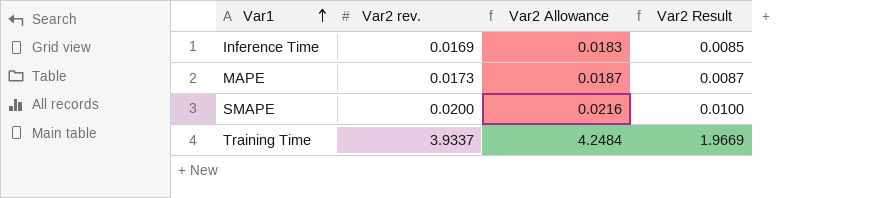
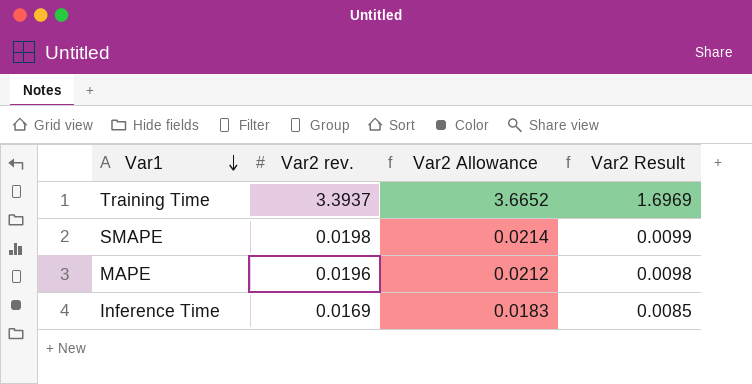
row order: Var1 ascending -> Var1 descending
Training Time | Var2 rev.: 3.9337 -> 3.3937
Training Time | Var2 Allowance: 4.2484 -> 3.6652
Training Time | Var2 Result: 1.9669 -> 1.6969
SMAPE | Var2 rev.: 0.0200 -> 0.0198
SMAPE | Var2 Allowance: 0.0216 -> 0.0214
SMAPE | Var2 Result: 0.0100 -> 0.0099
MAPE | Var2 rev.: 0.0173 -> 0.0196
MAPE | Var2 Allowance: 0.0187 -> 0.0212
MAPE | Var2 Result: 0.0087 -> 0.0098

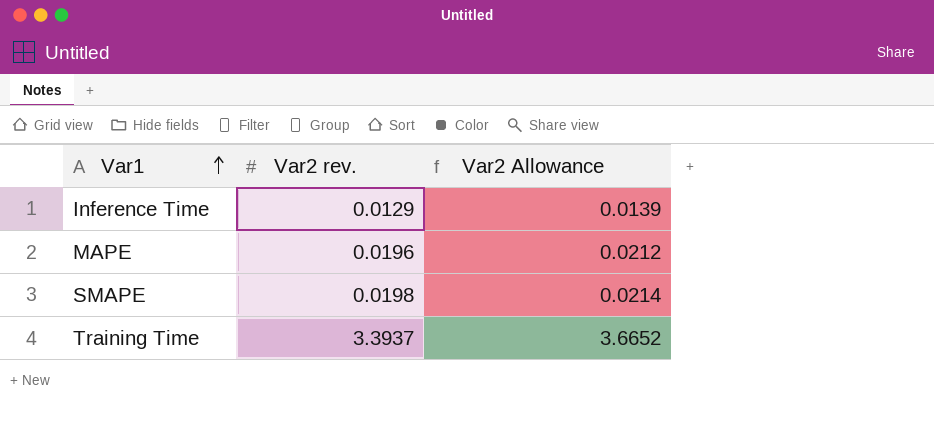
row order: Var1 descending -> Var1 ascending
column Var2 Result | formula: [Var2 rev.] * 0.5 -> none
Inference Time | Var2 rev.: 0.0169 -> 0.0129
Inference Time | Var2 Allowance: 0.0183 -> 0.0139

